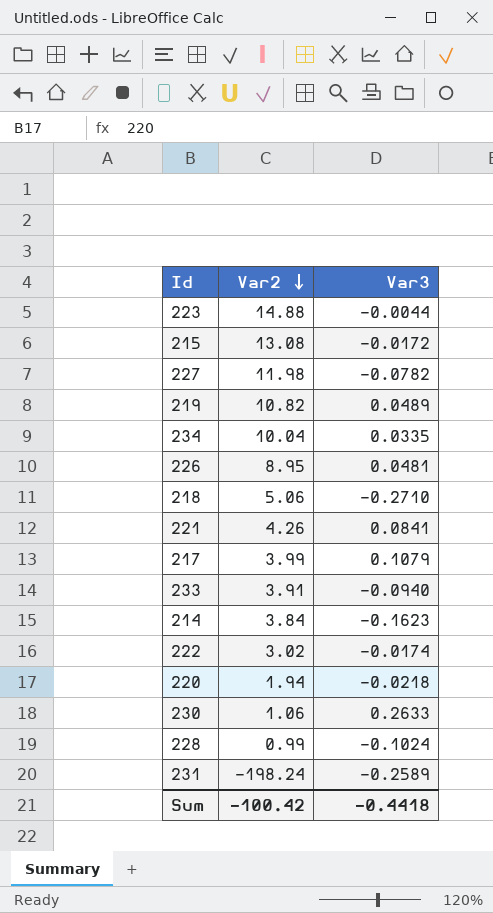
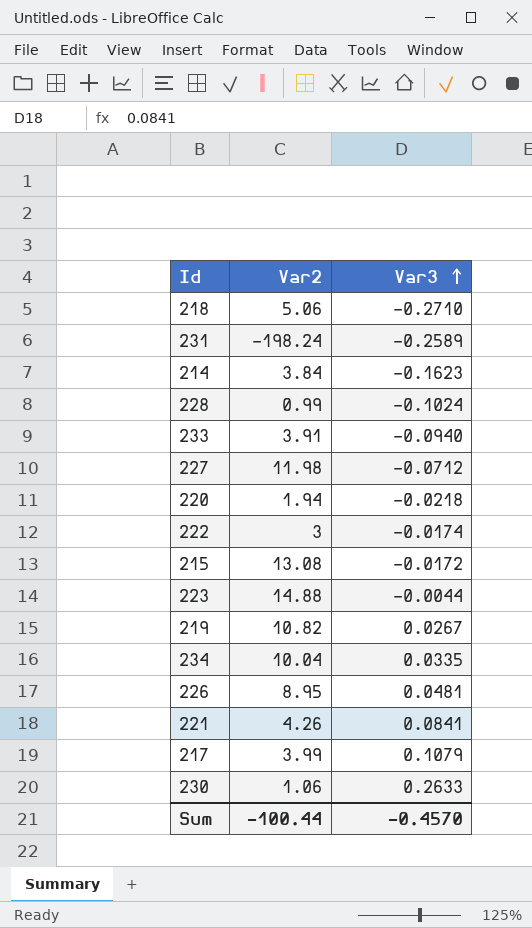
row order: Var2 descending -> Var3 ascending
227 | Var3: -0.0782 -> -0.0712
222 | Var2: 3.02 -> 3
219 | Var3: 0.0489 -> 0.0267
Sum | Var2: -100.42 -> -100.44
Sum | Var3: -0.4418 -> -0.4570

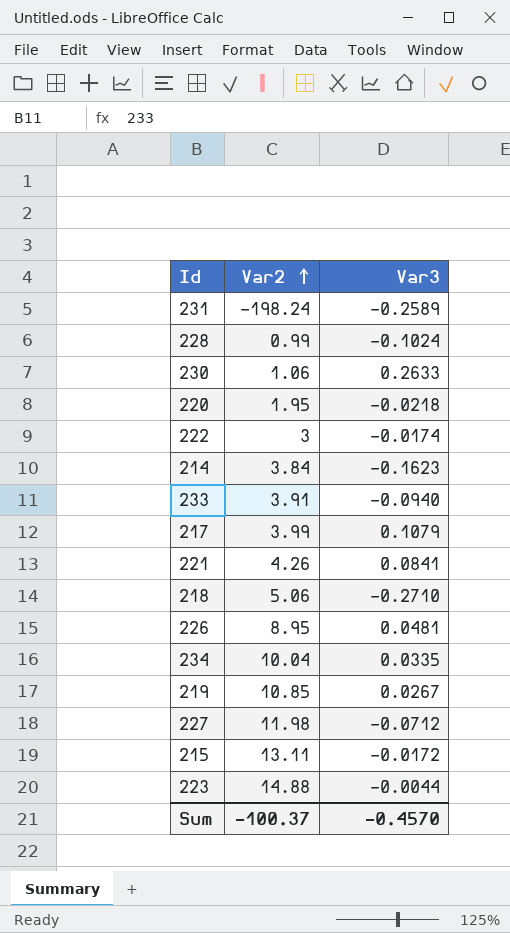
row order: Var3 ascending -> Var2 ascending
220 | Var2: 1.94 -> 1.95
219 | Var2: 10.82 -> 10.85
215 | Var2: 13.08 -> 13.11
Sum | Var2: -100.44 -> -100.37

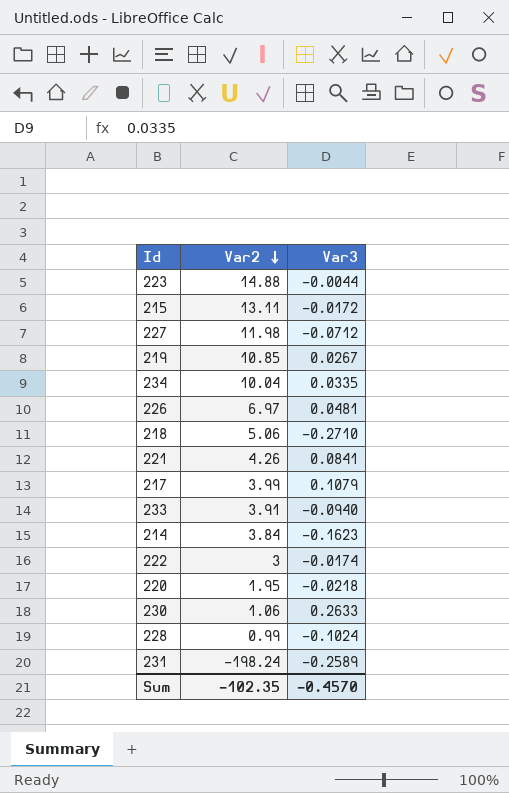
row order: Var2 ascending -> Var2 descending
226 | Var2: 8.95 -> 6.97
Sum | Var2: -100.37 -> -102.35

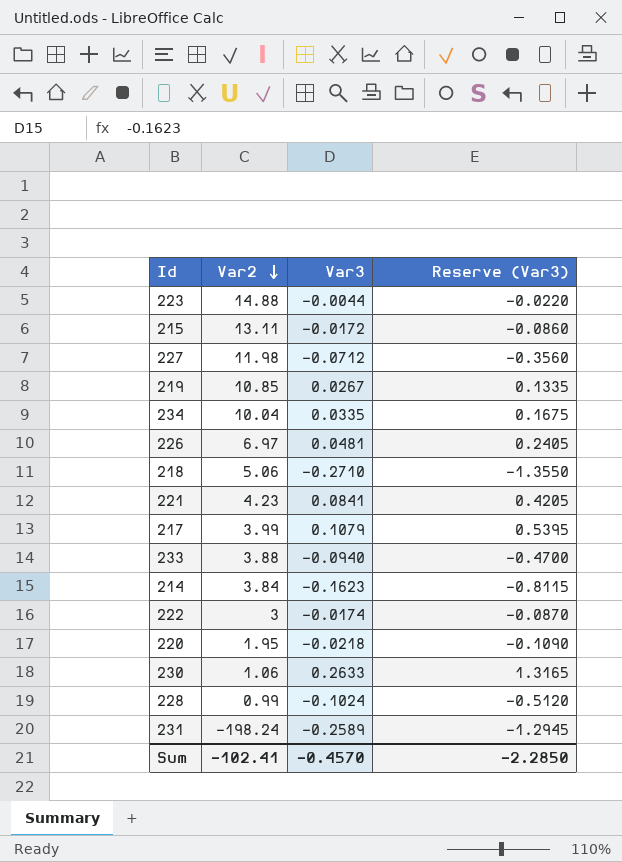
column Reserve (Var3) | formula: none -> [Var3] * 5
221 | Var2: 4.26 -> 4.23
233 | Var2: 3.91 -> 3.88
Sum | Var2: -102.35 -> -102.41

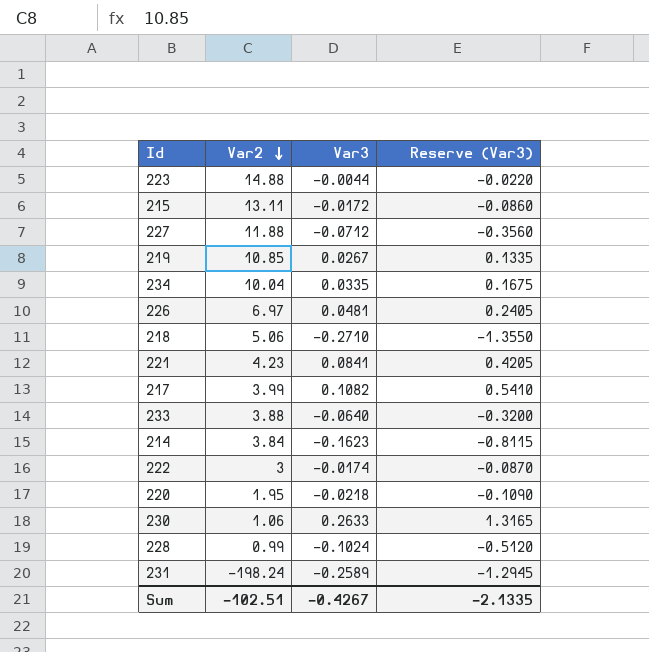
227 | Var2: 11.98 -> 11.88
217 | Var3: 0.1079 -> 0.1082
217 | Reserve (Var3): 0.5395 -> 0.5410
233 | Var3: -0.0940 -> -0.0640
233 | Reserve (Var3): -0.4700 -> -0.3200
Sum | Var2: -102.41 -> -102.51
Sum | Var3: -0.4570 -> -0.4267
Sum | Reserve (Var3): -2.2850 -> -2.1335

